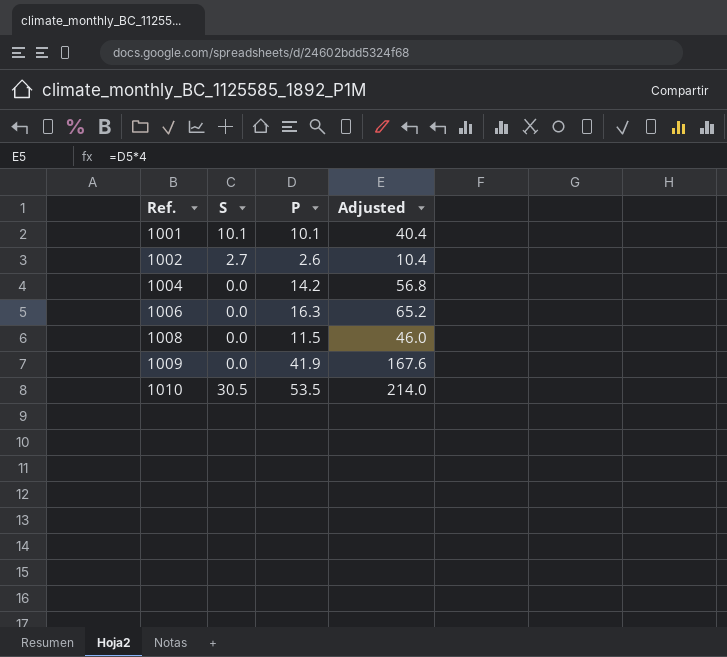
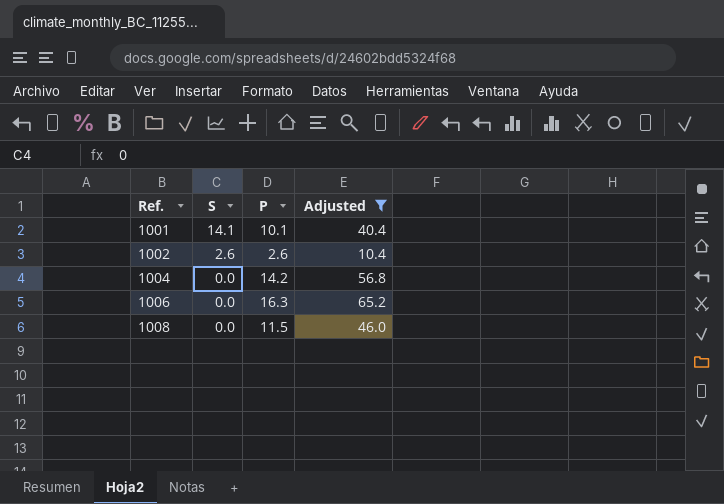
filter: none -> Adjusted <= 65.2
1001 | S: 10.1 -> 14.1
1002 | S: 2.7 -> 2.6

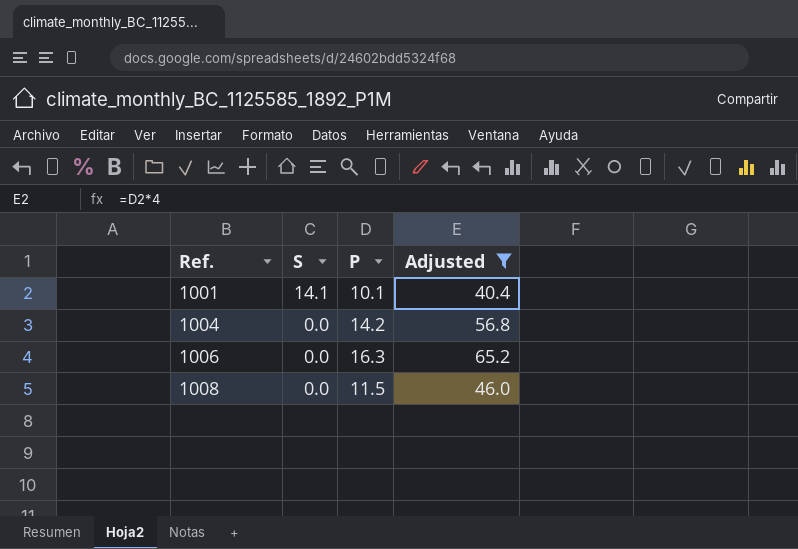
row 1002: 2.6 | 2.6 | 10.4 -> none

